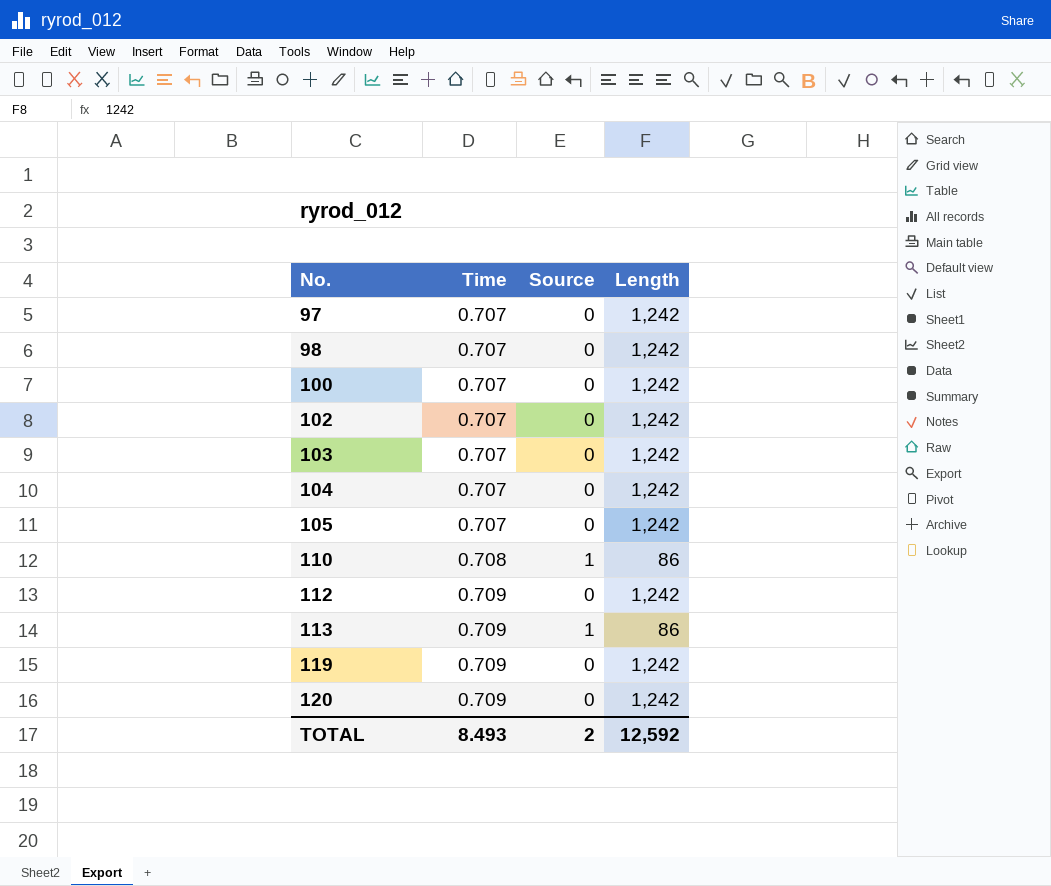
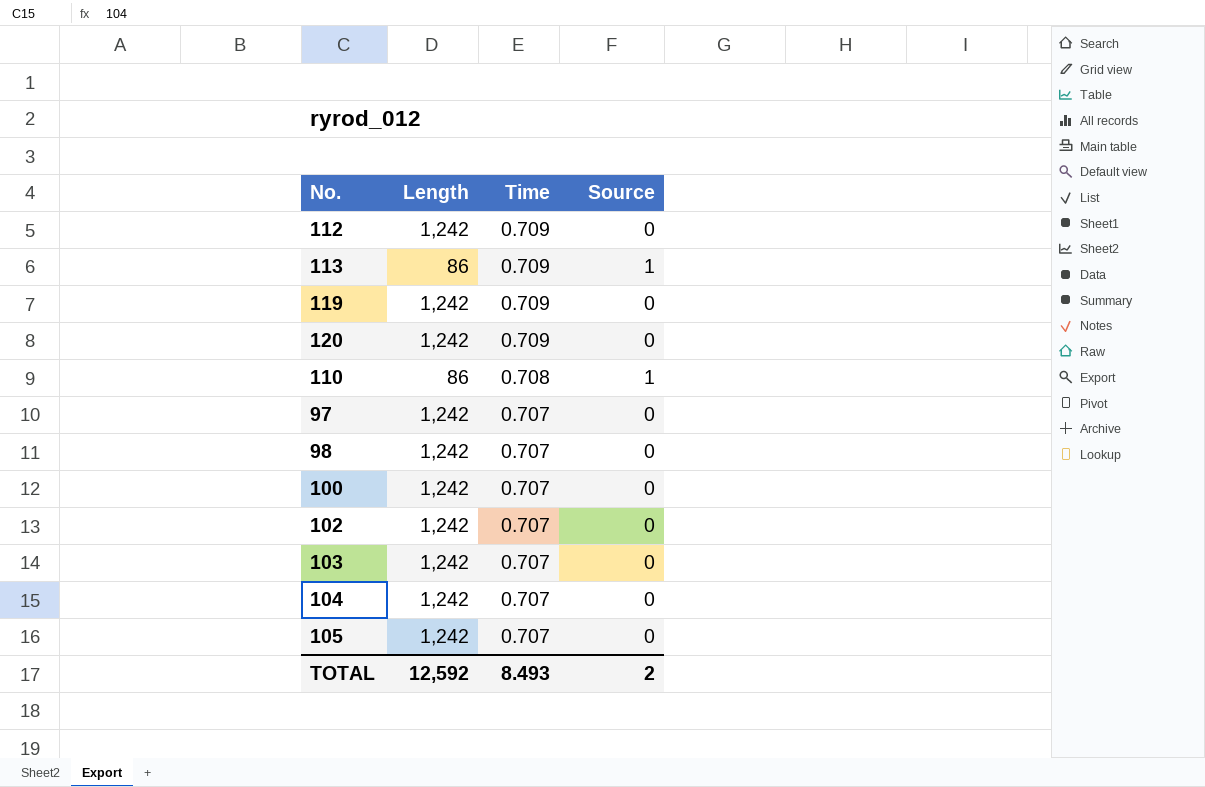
row order: No. ascending -> Time descending
column Length | position: 4 -> 2

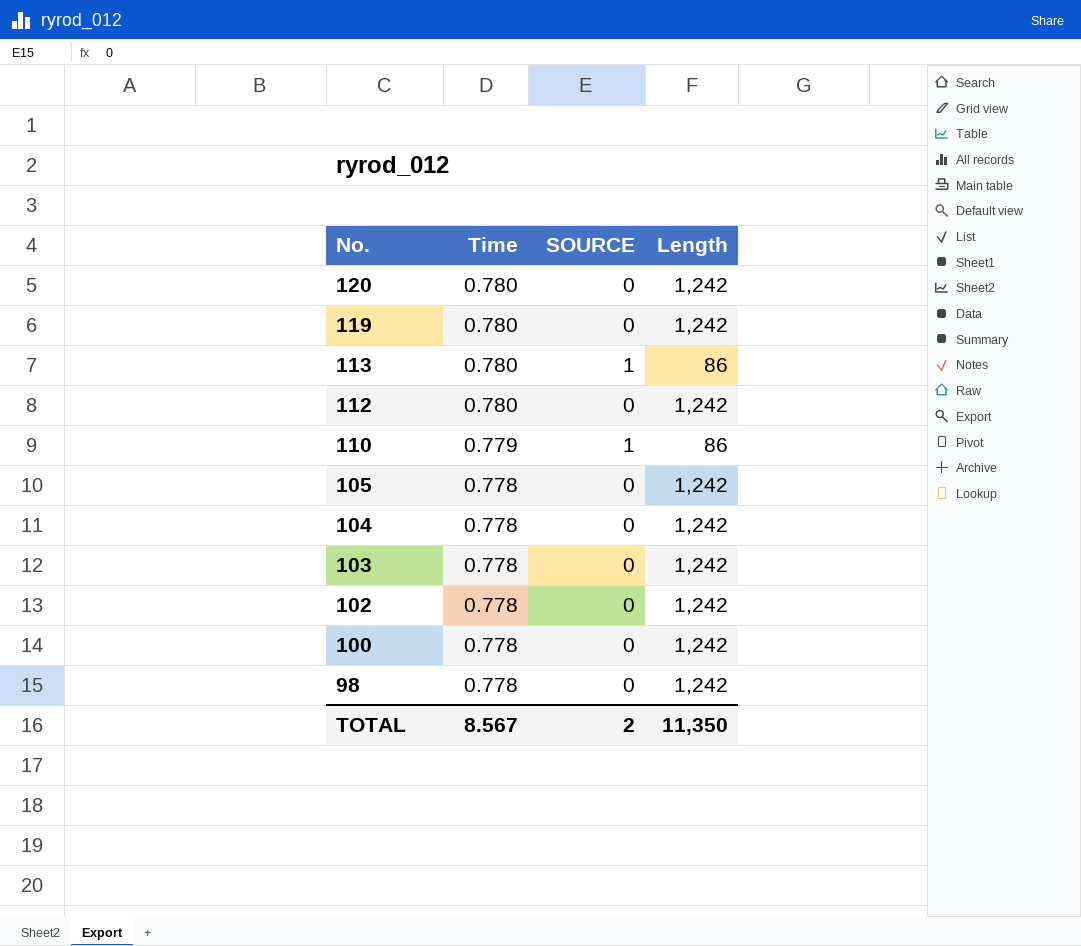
row order: Time descending -> No. descending
column name: Source -> SOURCE
column Length | position: 2 -> 4
row 97: 1,242 | 0.707 | 0 -> none
120 | Time: 0.709 -> 0.780
119 | Time: 0.709 -> 0.780
113 | Time: 0.709 -> 0.780
112 | Time: 0.709 -> 0.780
110 | Time: 0.708 -> 0.779
105 | Time: 0.707 -> 0.778
104 | Time: 0.707 -> 0.778
103 | Time: 0.707 -> 0.778
102 | Time: 0.707 -> 0.778
100 | Time: 0.707 -> 0.778
98 | Time: 0.707 -> 0.778
TOTAL | Time: 8.493 -> 8.567
TOTAL | Length: 12,592 -> 11,350

